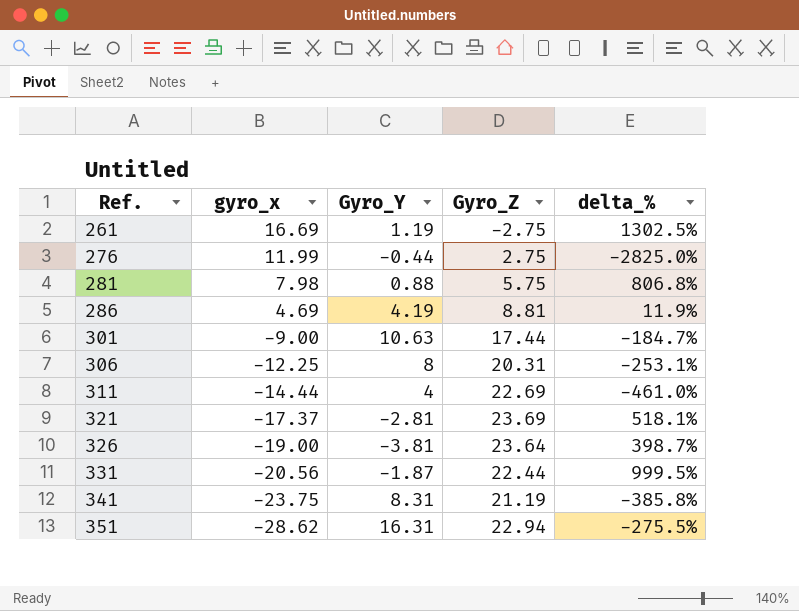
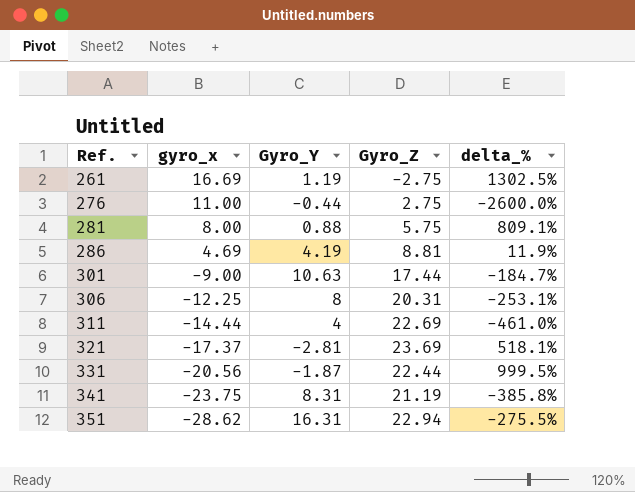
row 326: -19.00 | -3.81 | 23.64 | 398.7% -> none
276 | gyro_x: 11.99 -> 11.00
276 | delta_%: -2825.0% -> -2600.0%
281 | gyro_x: 7.98 -> 8.00
281 | delta_%: 806.8% -> 809.1%

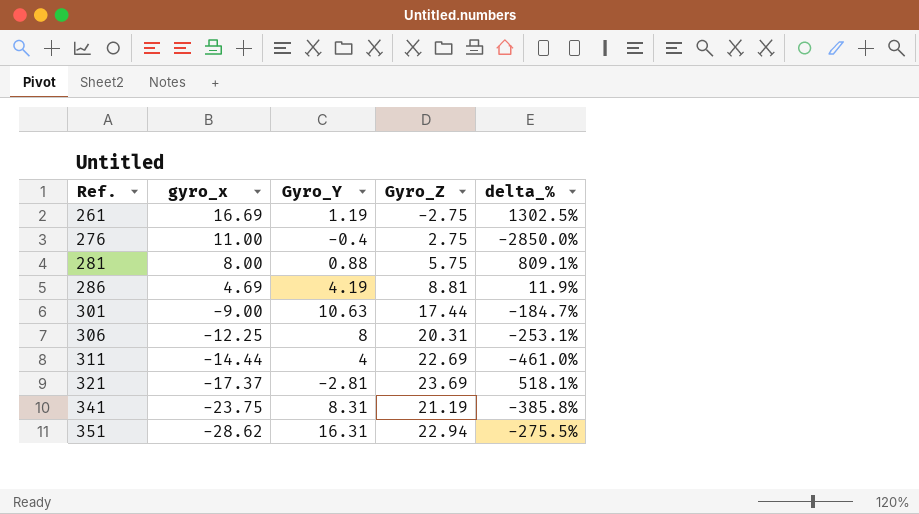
row 331: -20.56 | -1.87 | 22.44 | 999.5% -> none
276 | Gyro_Y: -0.44 -> -0.4
276 | delta_%: -2600.0% -> -2850.0%

